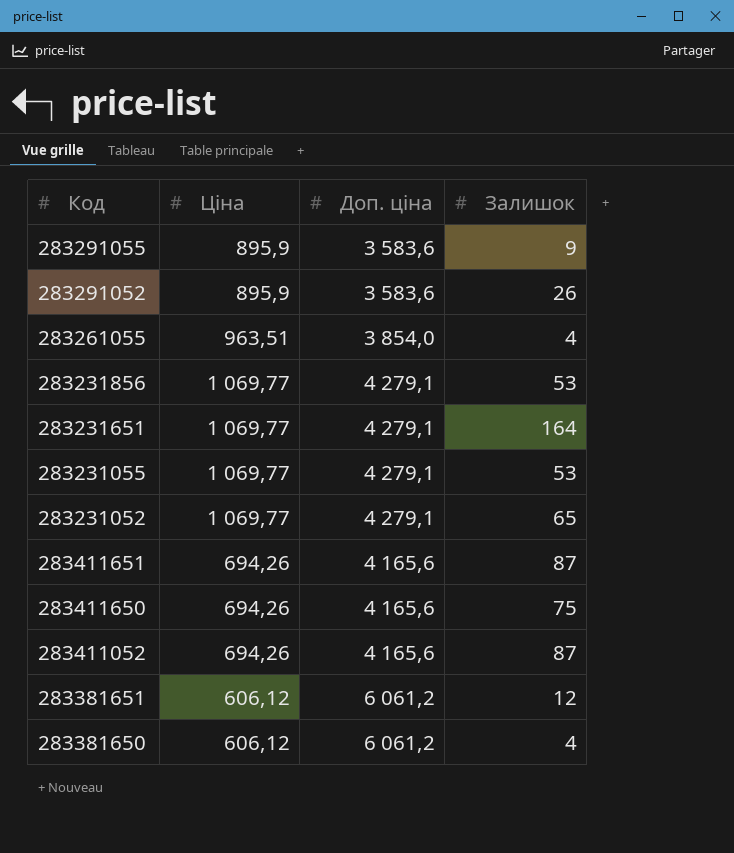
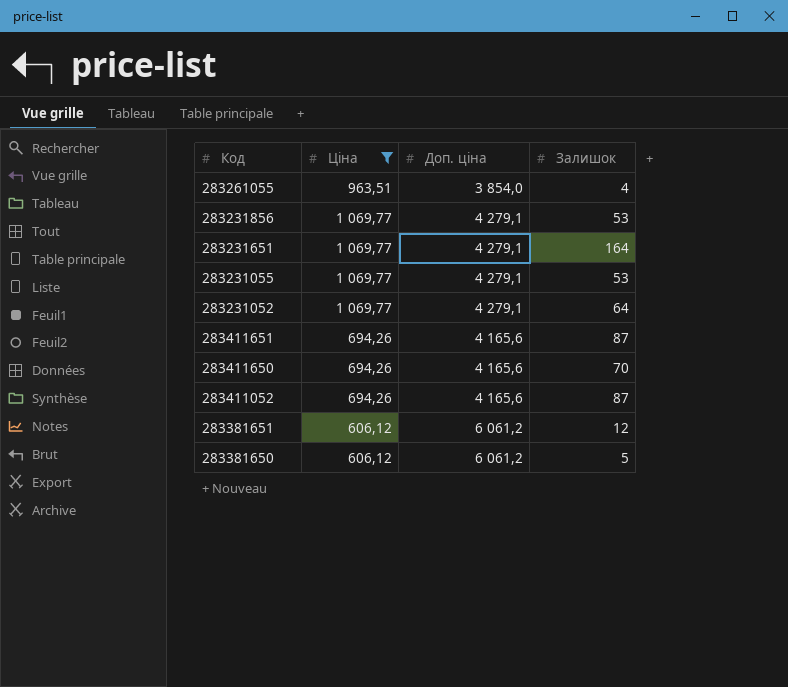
filter: none -> Ціна != 895,9
283231052 | Залишок: 65 -> 64
283411650 | Залишок: 75 -> 70
283381650 | Залишок: 4 -> 5

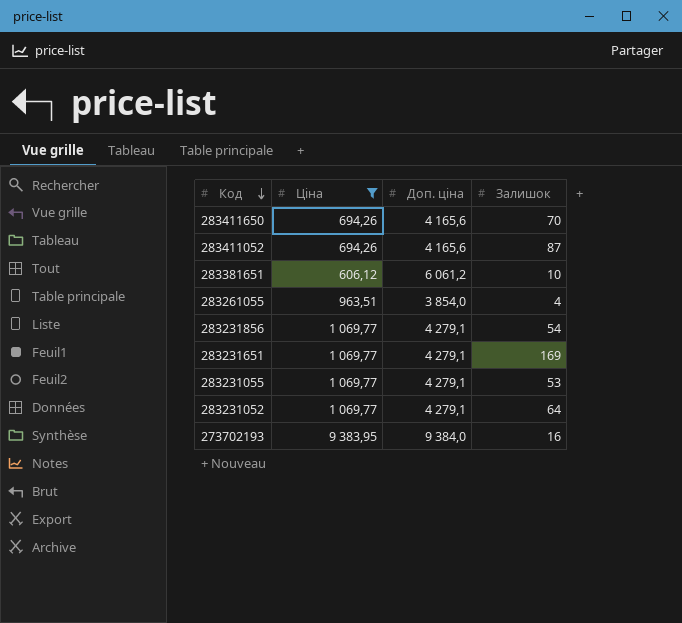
row order: none -> Код descending
row 283411651: 694,26 | 4 165,6 | 87 -> none
row 283381650: 606,12 | 6 061,2 | 5 -> none
283381651 | Залишок: 12 -> 10
283231856 | Залишок: 53 -> 54
283231651 | Залишок: 164 -> 169
row 273702193: none -> 9 383,95 | 9 384,0 | 16

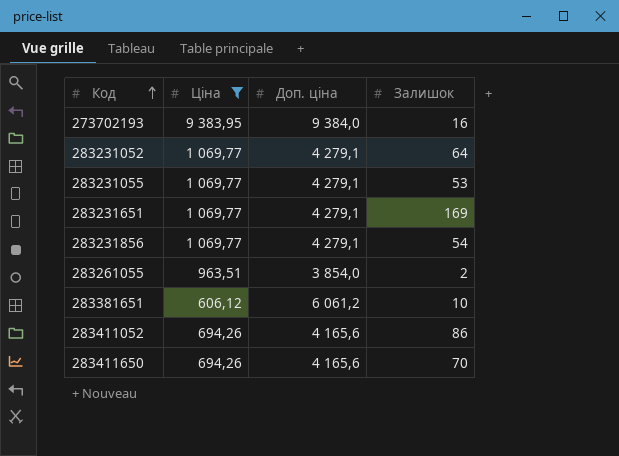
row order: Код descending -> Код ascending
283261055 | Залишок: 4 -> 2
283411052 | Залишок: 87 -> 86

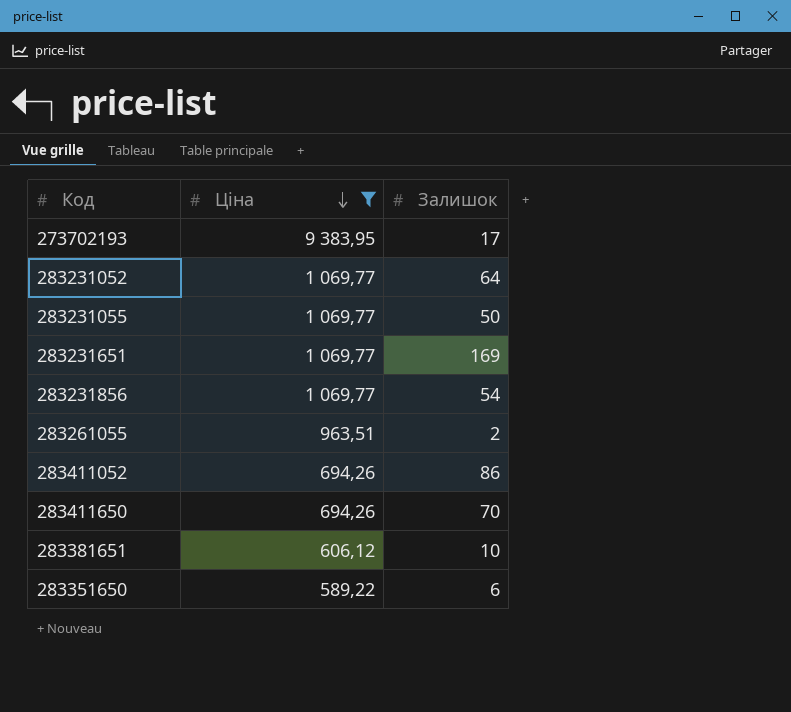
row order: Код ascending -> Ціна descending
column Доп. ціна | position: 3 -> none
273702193 | Залишок: 16 -> 17
283231055 | Залишок: 53 -> 50
row 283351650: none -> 589,22 | 6

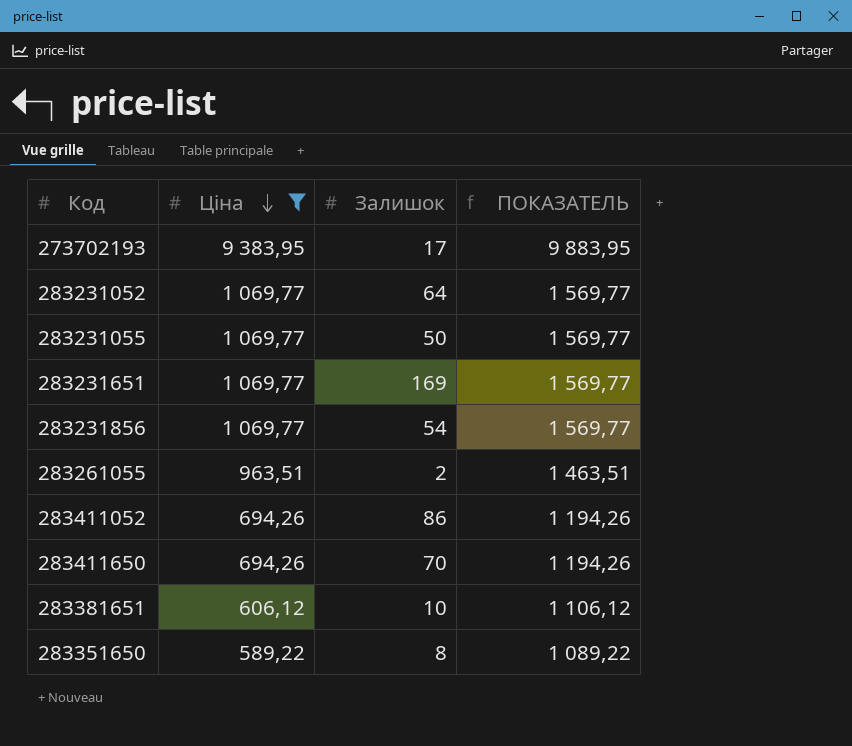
column ПОКАЗАТЕЛЬ | formula: none -> [Ціна] + 500
283351650 | Залишок: 6 -> 8

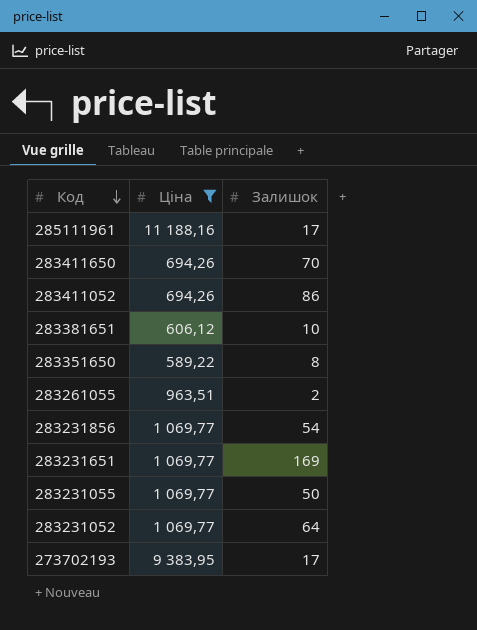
row order: Ціна descending -> Код descending
column ПОКАЗАТЕЛЬ | formula: [Ціна] + 500 -> none
row 285111961: none -> 11 188,16 | 17

